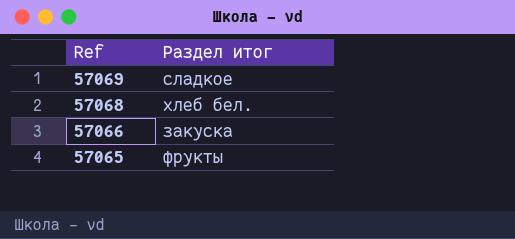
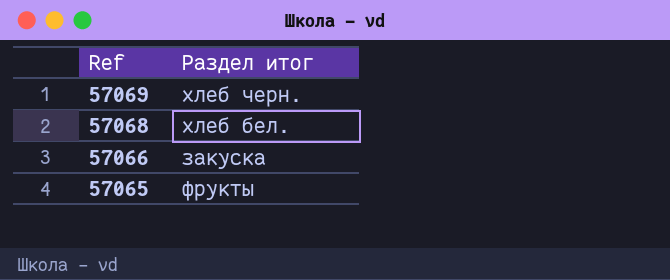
57069 | Раздел итог: сладкое -> хлеб черн.

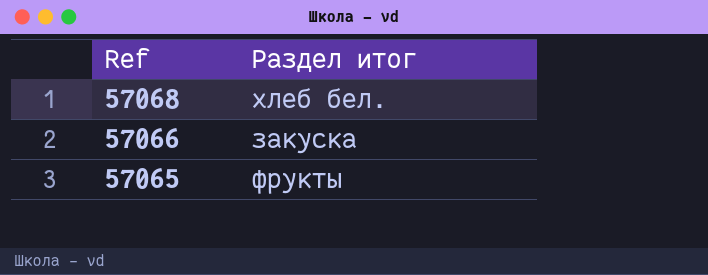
row 57069: хлеб черн. -> none

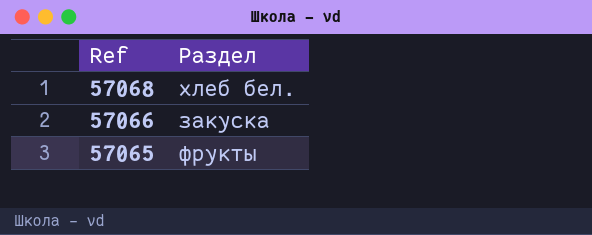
column name: Раздел итог -> Раздел

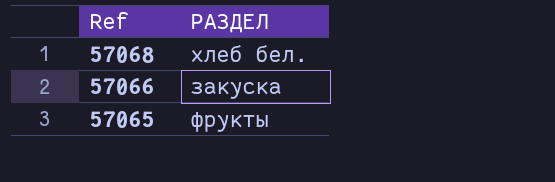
column name: Раздел -> РАЗДЕЛ

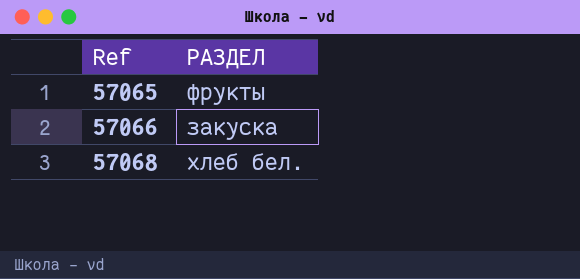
row order: Ref descending -> Ref ascending

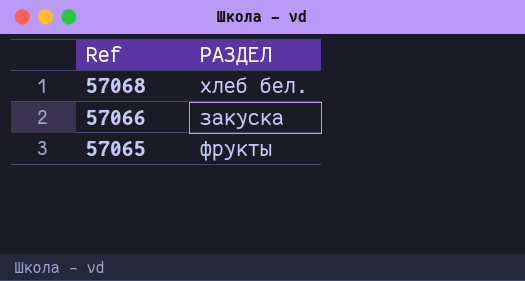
row order: Ref ascending -> Ref descending

